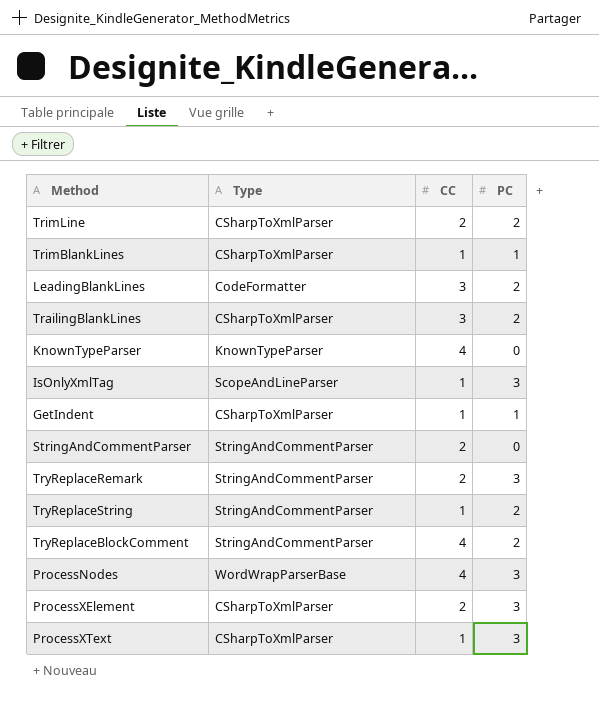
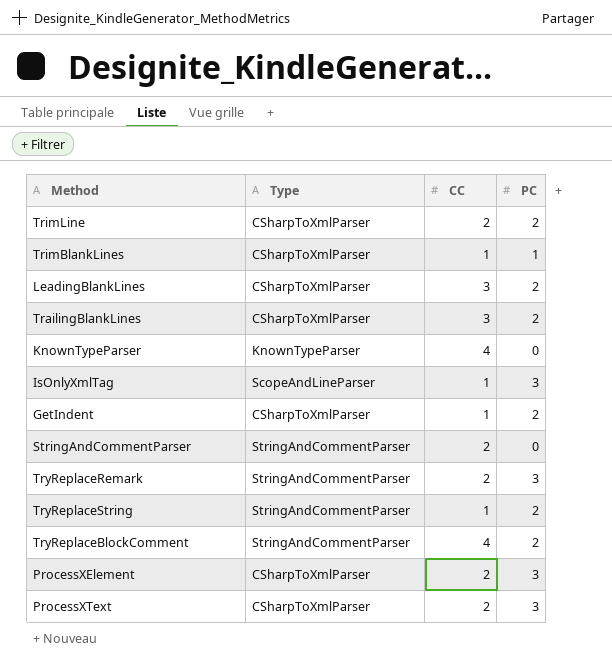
row ProcessNodes: WordWrapParserBase | 4 | 3 -> none
LeadingBlankLines | Type: CodeFormatter -> CSharpToXmlParser
GetIndent | PC: 1 -> 2
ProcessXText | CC: 1 -> 2

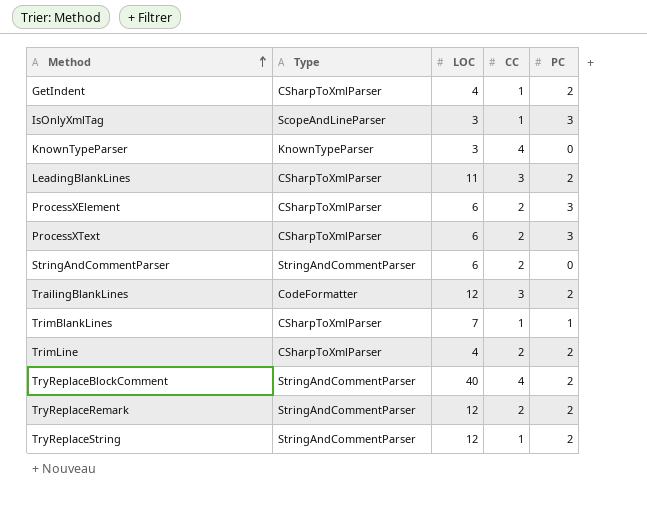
row order: none -> Method ascending
column LOC | position: none -> 3
TrailingBlankLines | Type: CSharpToXmlParser -> CodeFormatter
TryReplaceRemark | PC: 3 -> 2

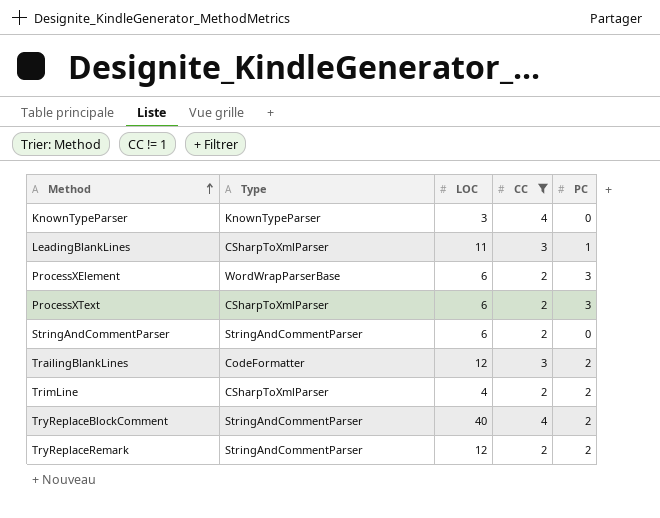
filter: none -> CC != 1
LeadingBlankLines | PC: 2 -> 1
ProcessXElement | Type: CSharpToXmlParser -> WordWrapParserBase

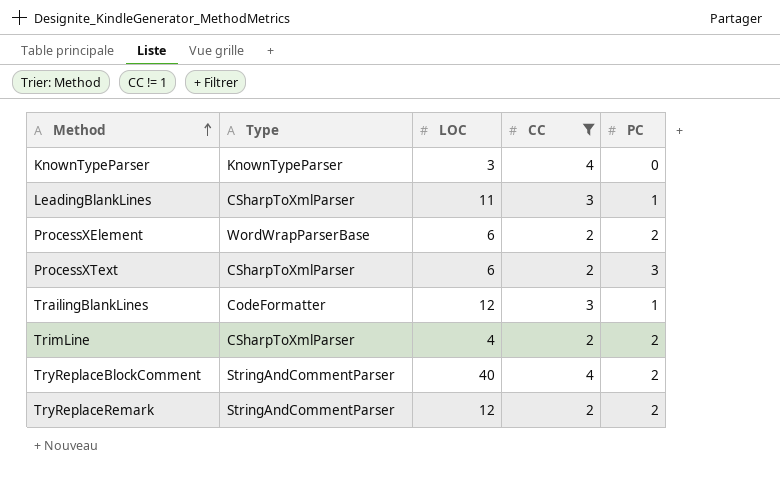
row StringAndCommentParser: StringAndCommentParser | 6 | 2 | 0 -> none
ProcessXElement | PC: 3 -> 2
TrailingBlankLines | PC: 2 -> 1

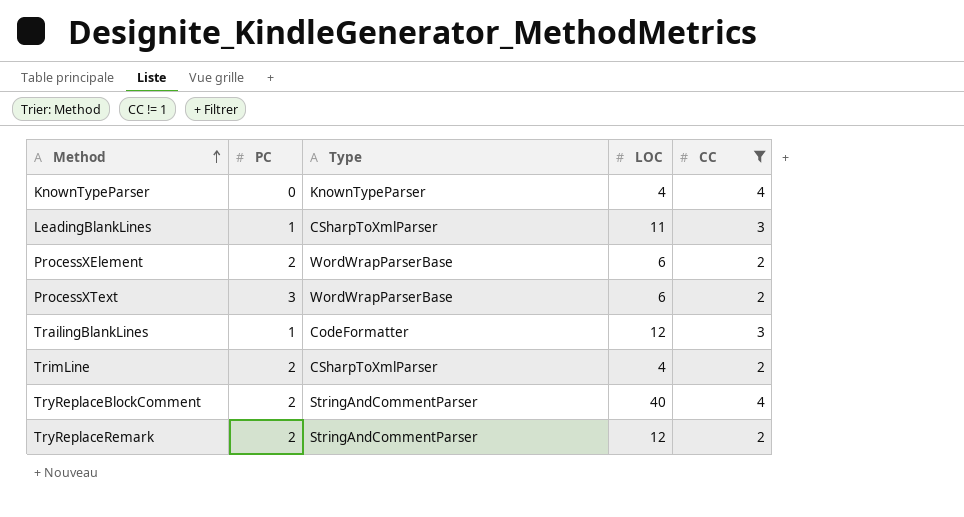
column PC | position: 5 -> 2
KnownTypeParser | LOC: 3 -> 4
ProcessXText | Type: CSharpToXmlParser -> WordWrapParserBase

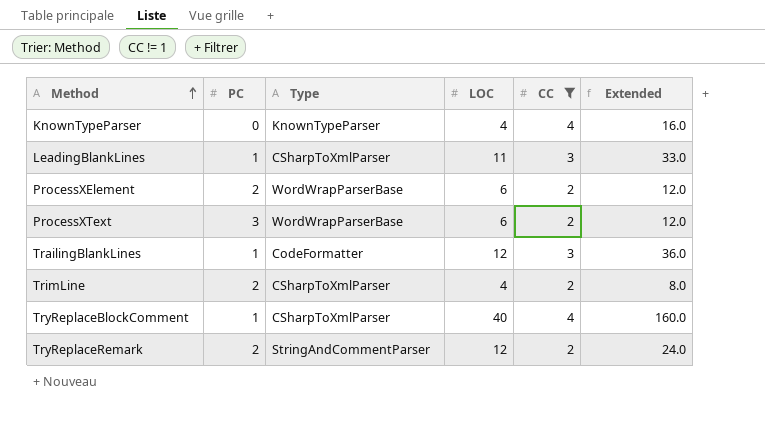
column Extended | formula: none -> [LOC] * [CC]
TryReplaceBlockComment | PC: 2 -> 1
TryReplaceBlockComment | Type: StringAndCommentParser -> CSharpToXmlParser

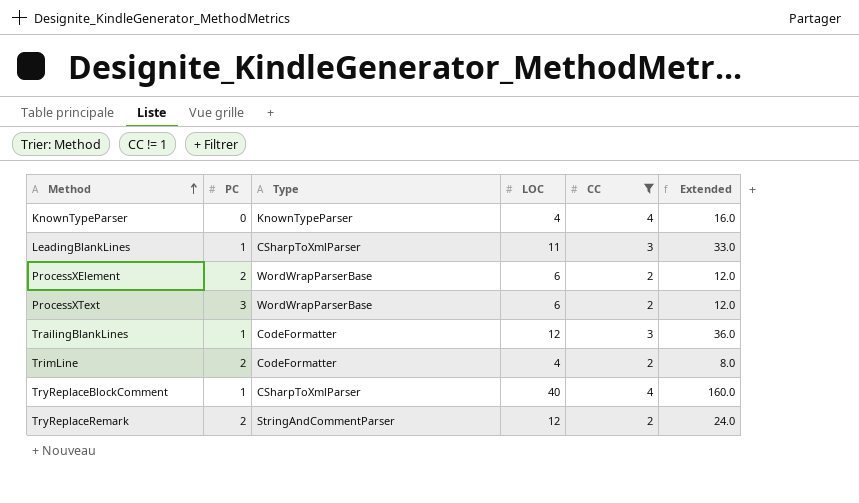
TrimLine | Type: CSharpToXmlParser -> CodeFormatter

